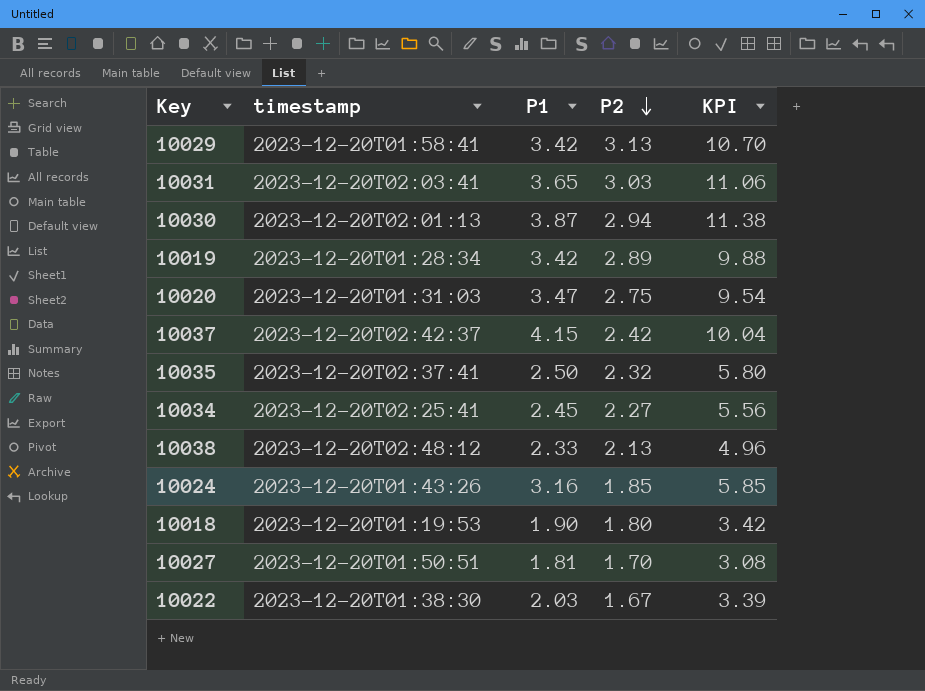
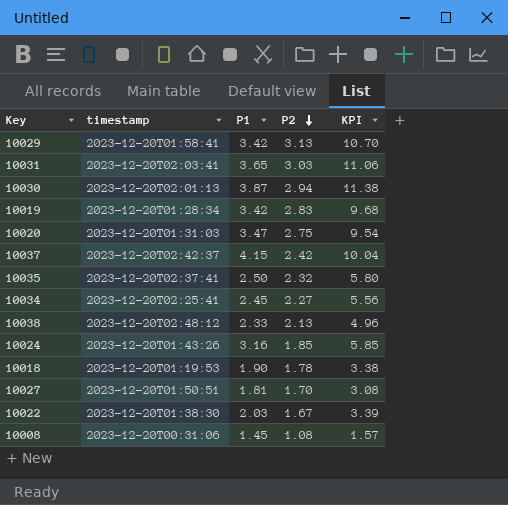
10019 | P2: 2.89 -> 2.83
10019 | KPI: 9.88 -> 9.68
10018 | P2: 1.80 -> 1.78
10018 | KPI: 3.42 -> 3.38
row 10008: none -> 2023-12-20T00:31:06 | 1.45 | 1.08 | 1.57

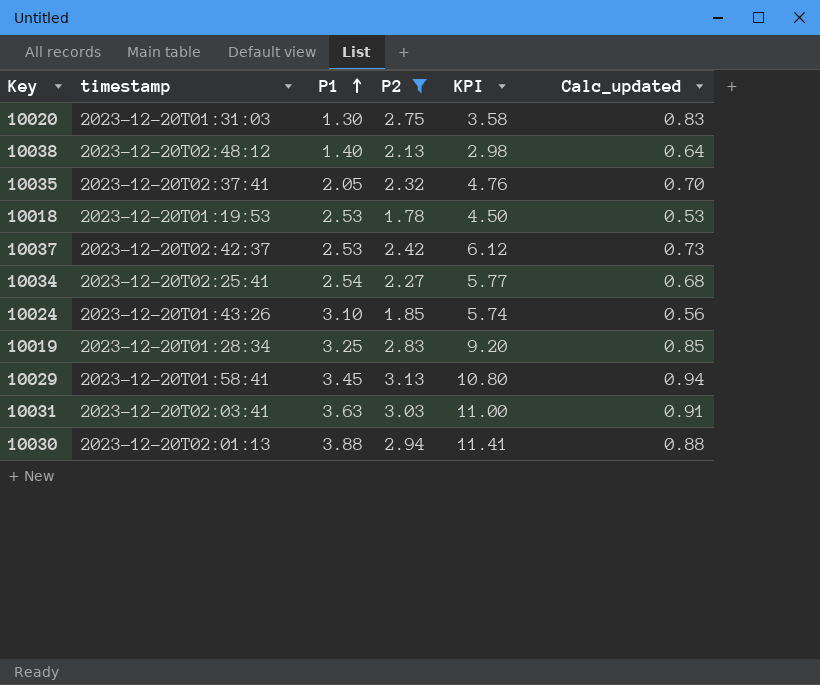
filter: none -> P2 >= 1.78
row order: P2 descending -> P1 ascending
column Calc_updated | formula: none -> [P2] * 0.3
10020 | P1: 3.47 -> 1.30
10020 | KPI: 9.54 -> 3.58
10038 | P1: 2.33 -> 1.40
10038 | KPI: 4.96 -> 2.98
10035 | P1: 2.50 -> 2.05
10035 | KPI: 5.80 -> 4.76
10018 | P1: 1.90 -> 2.53
10018 | KPI: 3.38 -> 4.50
10037 | P1: 4.15 -> 2.53
10037 | KPI: 10.04 -> 6.12
10034 | P1: 2.45 -> 2.54
10034 | KPI: 5.56 -> 5.77
10024 | P1: 3.16 -> 3.10
10024 | KPI: 5.85 -> 5.74
10019 | P1: 3.42 -> 3.25
10019 | KPI: 9.68 -> 9.20
10029 | P1: 3.42 -> 3.45
10029 | KPI: 10.70 -> 10.80
10031 | P1: 3.65 -> 3.63
10031 | KPI: 11.06 -> 11.00
10030 | P1: 3.87 -> 3.88
10030 | KPI: 11.38 -> 11.41

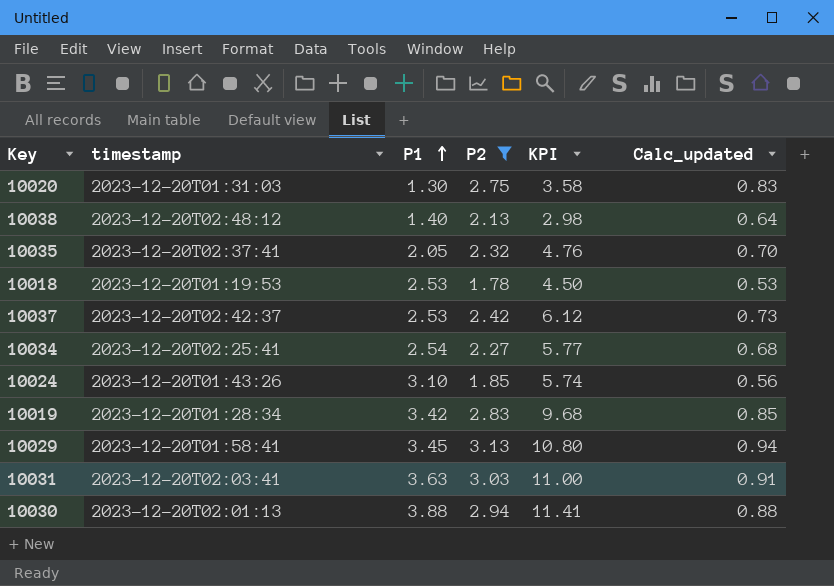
10019 | P1: 3.25 -> 3.42
10019 | KPI: 9.20 -> 9.68

